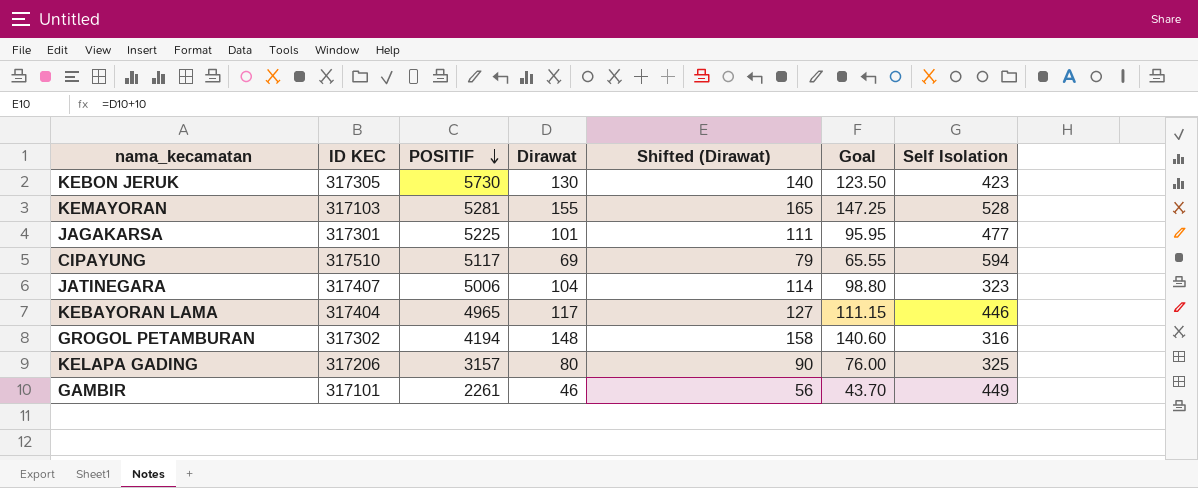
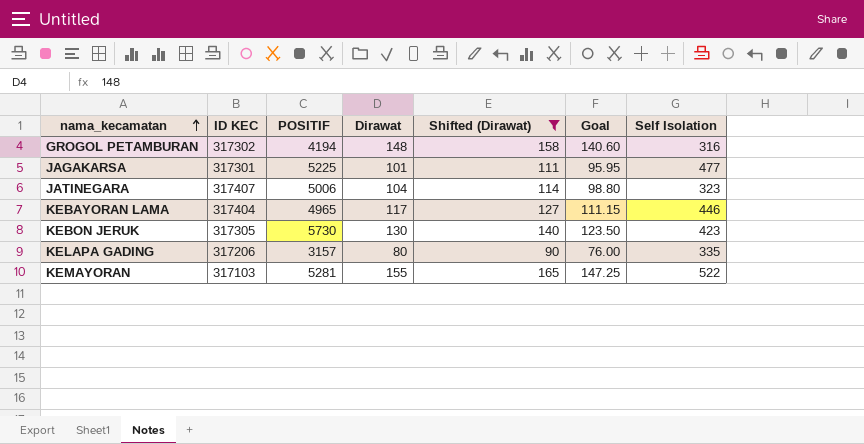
filter: none -> Shifted (Dirawat) >= 90
row order: POSITIF descending -> nama_kecamatan ascending
KELAPA GADING | Self Isolation: 325 -> 335
KEMAYORAN | Self Isolation: 528 -> 522

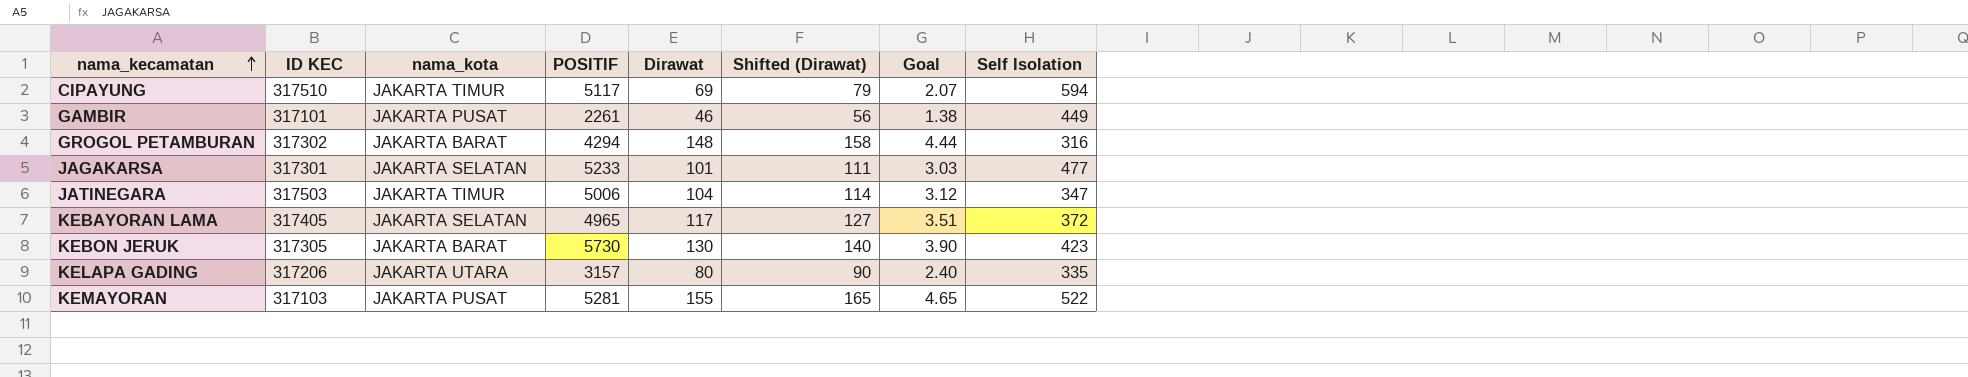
filter: Shifted (Dirawat) >= 90 -> none
column nama_kota | position: none -> 3
column Goal | formula: [Dirawat] * 0.95 -> [Dirawat] * 0.03
GROGOL PETAMBURAN | POSITIF: 4194 -> 4294
JAGAKARSA | POSITIF: 5225 -> 5233
JATINEGARA | ID KEC: 317407 -> 317503
JATINEGARA | Self Isolation: 323 -> 347
KEBAYORAN LAMA | ID KEC: 317404 -> 317405
KEBAYORAN LAMA | Self Isolation: 446 -> 372

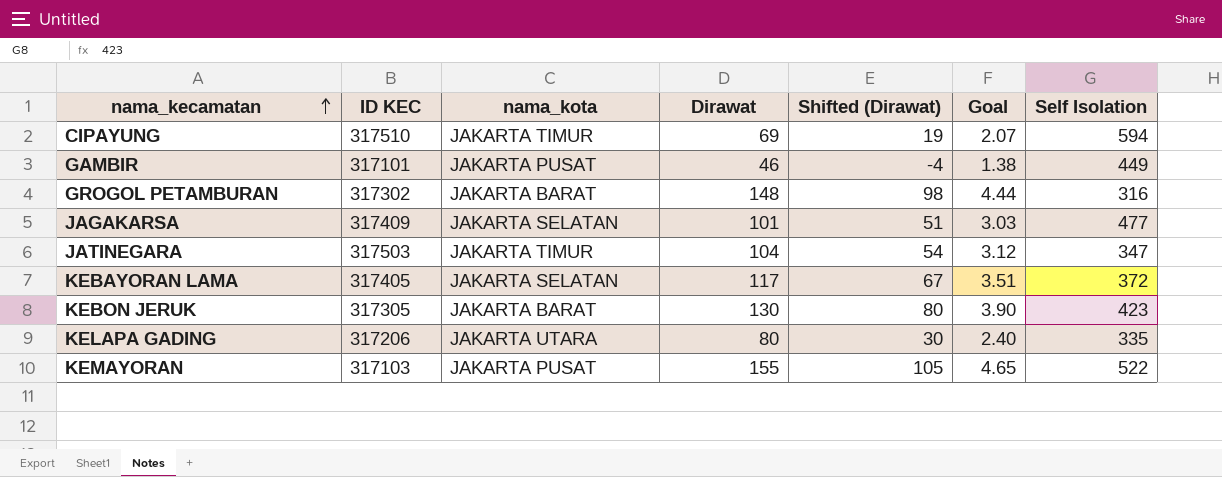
column POSITIF | position: 4 -> none
column Shifted (Dirawat) | formula: [Dirawat] + 10 -> [Dirawat] - 50
JAGAKARSA | ID KEC: 317301 -> 317409

